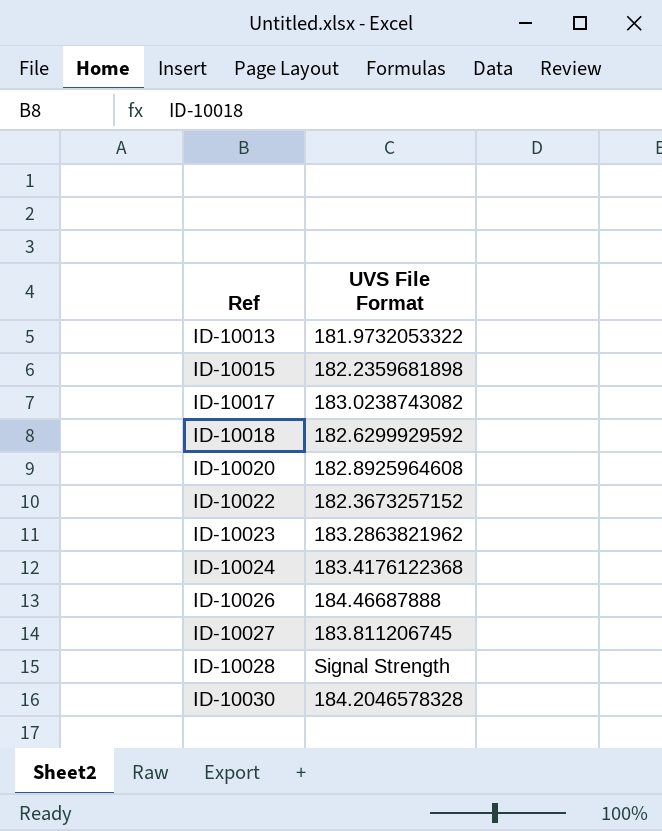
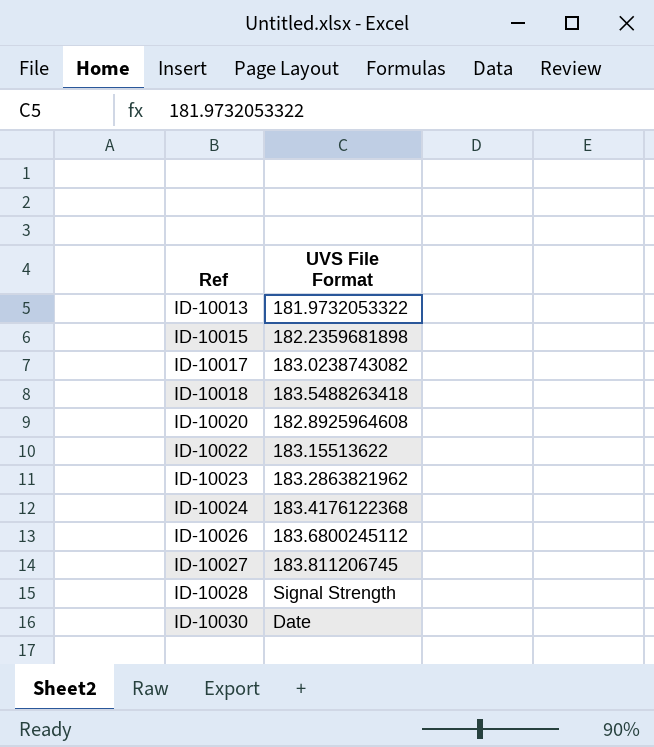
ID-10018 | UVS File Format: 182.6299929592 -> 183.5488263418
ID-10022 | UVS File Format: 182.3673257152 -> 183.15513622
ID-10026 | UVS File Format: 184.46687888 -> 183.6800245112
ID-10030 | UVS File Format: 184.2046578328 -> Date

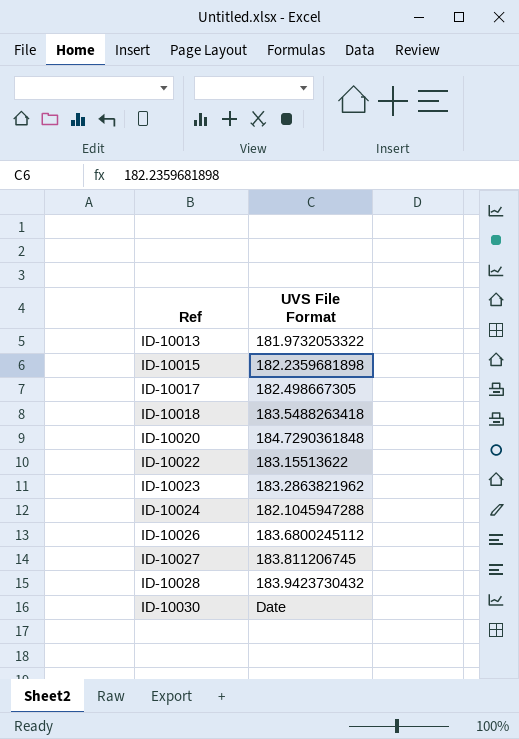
ID-10017 | UVS File Format: 183.0238743082 -> 182.498667305
ID-10020 | UVS File Format: 182.8925964608 -> 184.7290361848
ID-10024 | UVS File Format: 183.4176122368 -> 182.1045947288
ID-10028 | UVS File Format: Signal Strength -> 183.9423730432

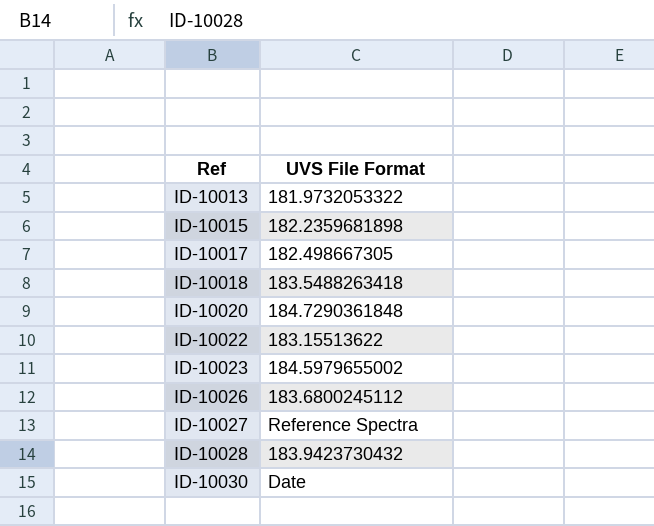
row ID-10024: 182.1045947288 -> none
ID-10023 | UVS File Format: 183.2863821962 -> 184.5979655002
ID-10027 | UVS File Format: 183.811206745 -> Reference Spectra

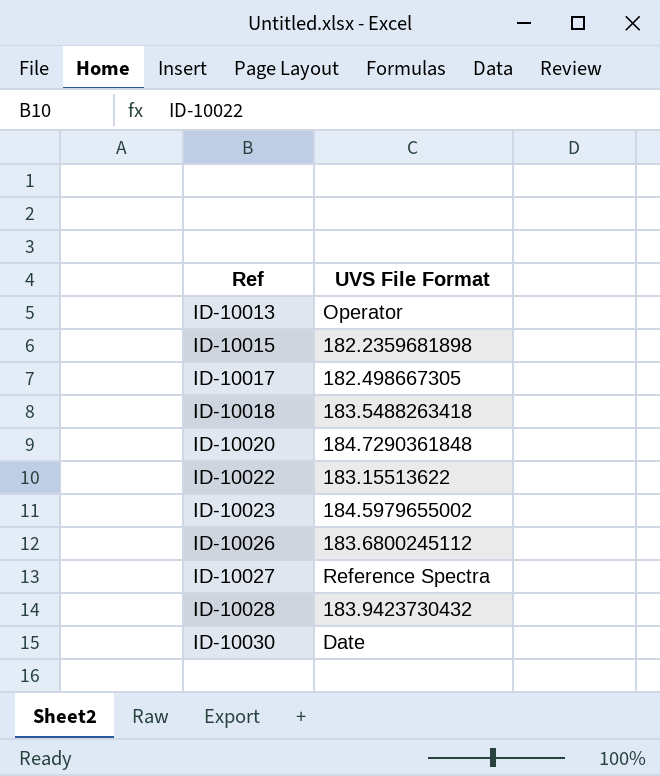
ID-10013 | UVS File Format: 181.9732053322 -> Operator

